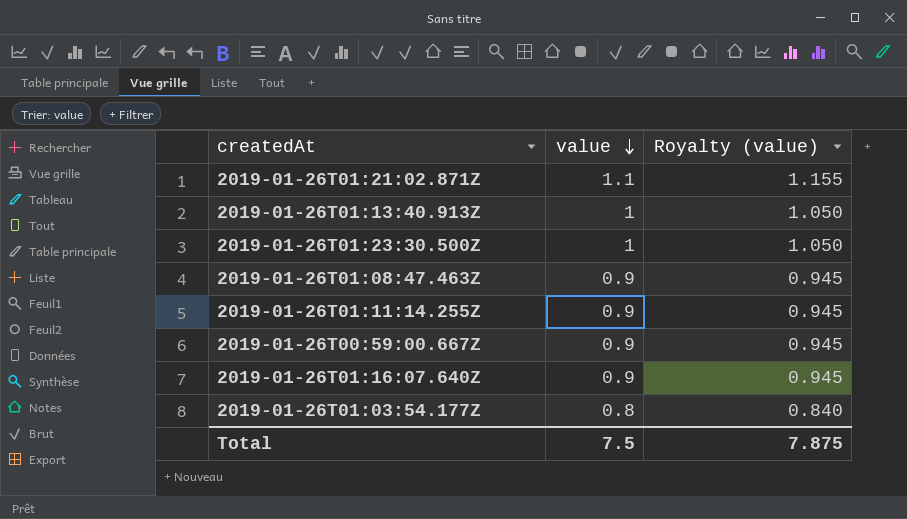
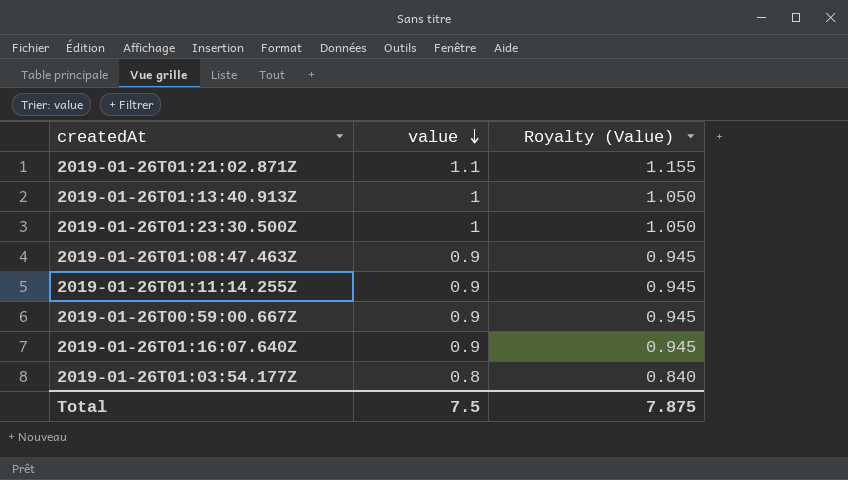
column name: Royalty (value) -> Royalty (Value)

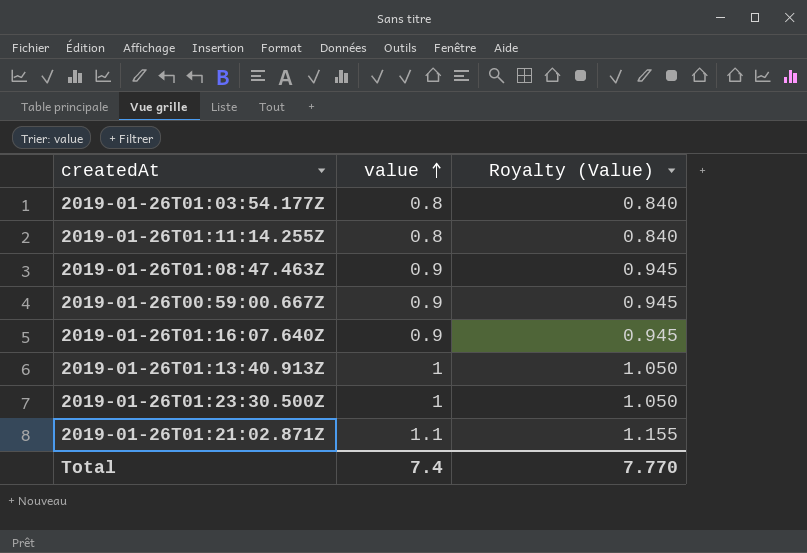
row order: value descending -> value ascending
2019-01-26T01:11:14.255Z | value: 0.9 -> 0.8
2019-01-26T01:11:14.255Z | Royalty (Value): 0.945 -> 0.840
Total | value: 7.5 -> 7.4
Total | Royalty (Value): 7.875 -> 7.770

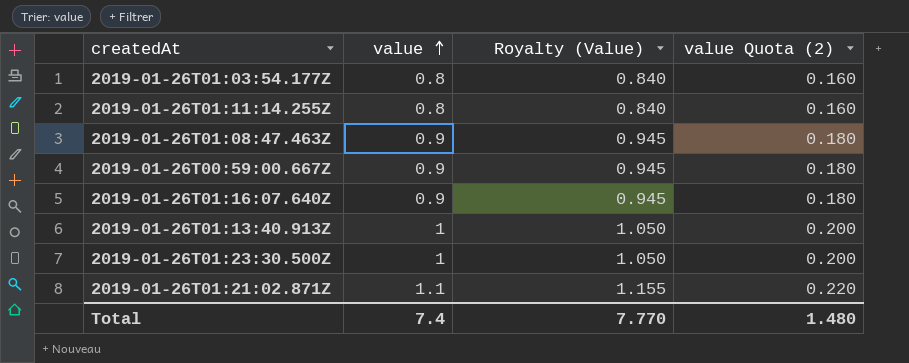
column value Quota (2) | formula: none -> [value] * 0.2

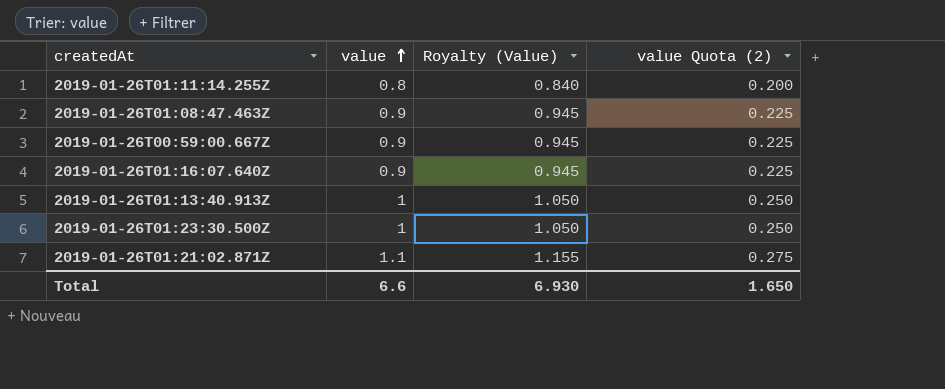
column value Quota (2) | formula: [value] * 0.2 -> [value] * 0.25
row 2019-01-26T01:03:54.177Z: 0.8 | 0.840 | 0.160 -> none
Total | value: 7.4 -> 6.6
Total | Royalty (Value): 7.770 -> 6.930
Total | value Quota (2): 1.480 -> 1.650

